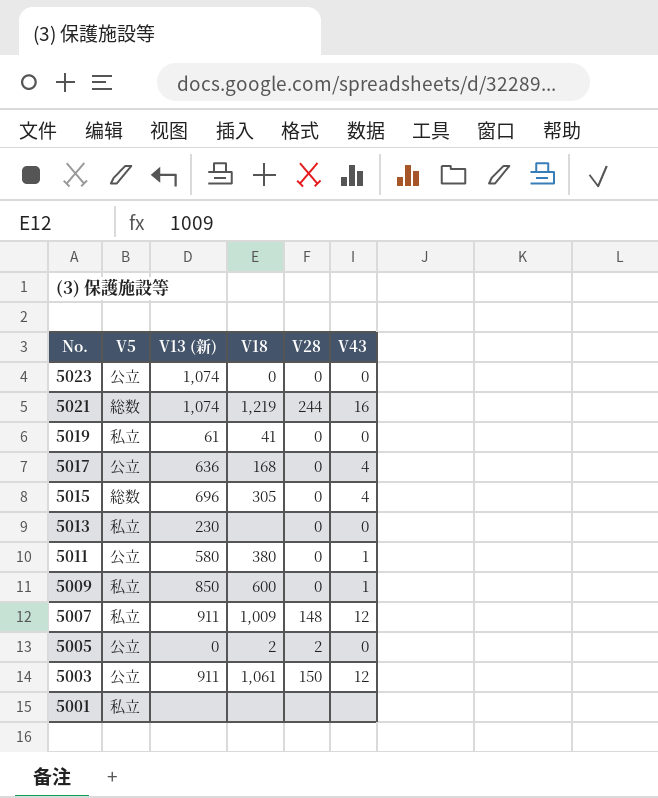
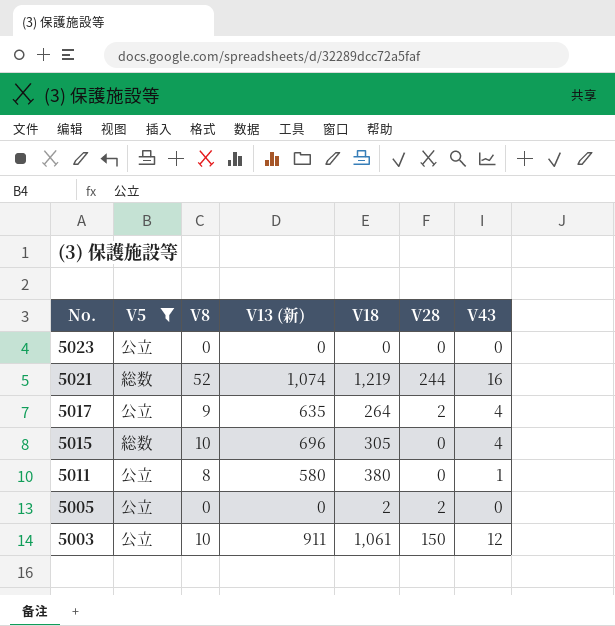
filter: none -> V5 != 私立
column V8 | position: none -> 3
5023 | V13 (新): 1,074 -> 0
5017 | V13 (新): 636 -> 635
5017 | V18: 168 -> 264
5017 | V28: 0 -> 2

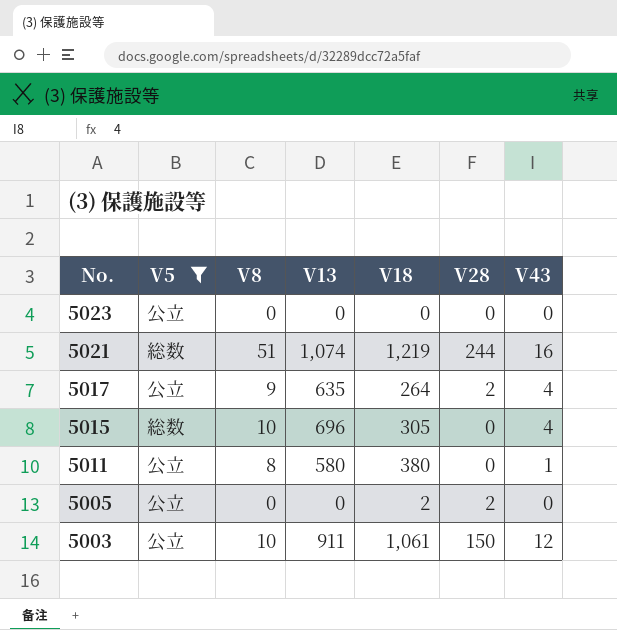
column name: V13 (新) -> V13
5021 | V8: 52 -> 51

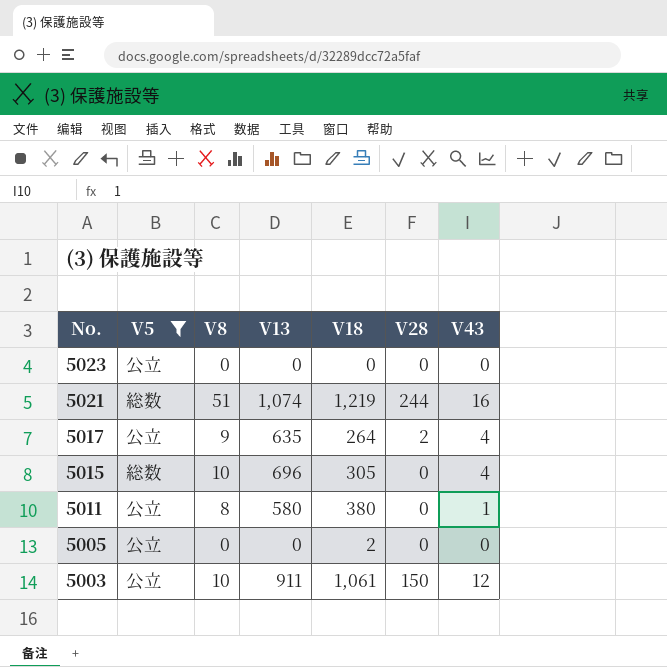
5005 | V28: 2 -> 0

